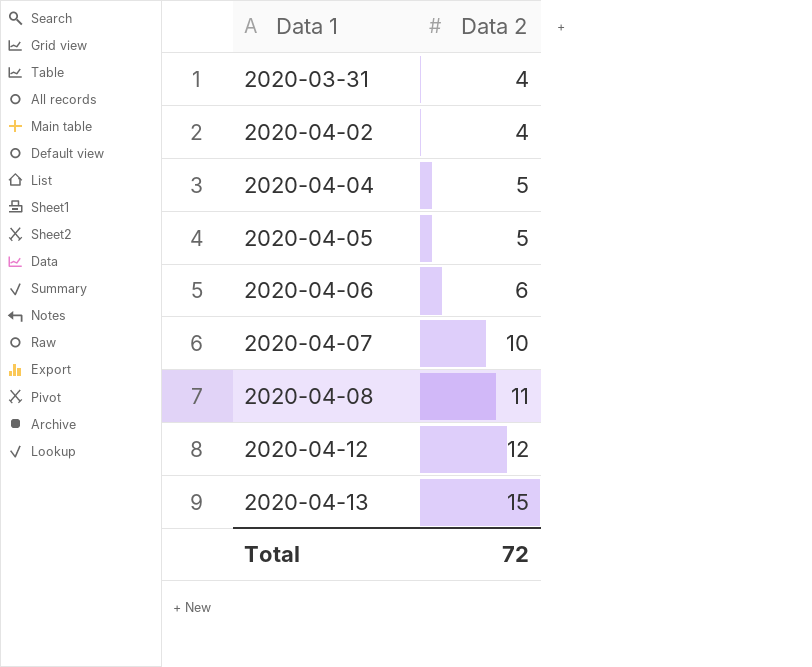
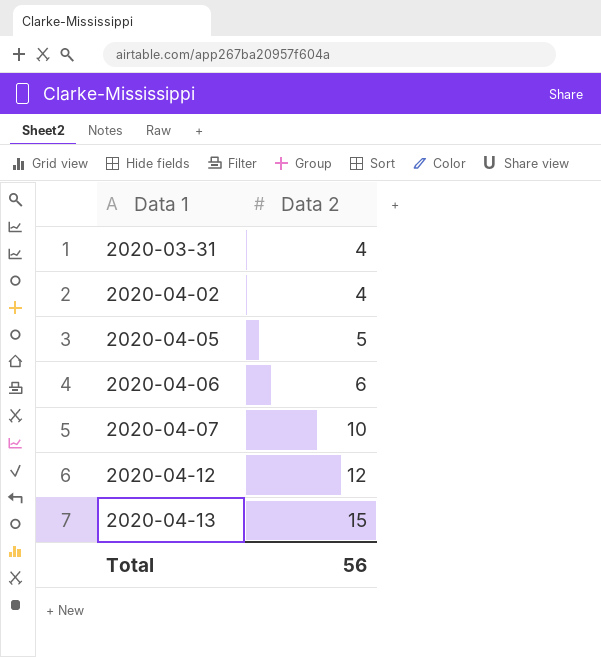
row 2020-04-04: 5 -> none
row 2020-04-08: 11 -> none
Total | Data 2: 72 -> 56

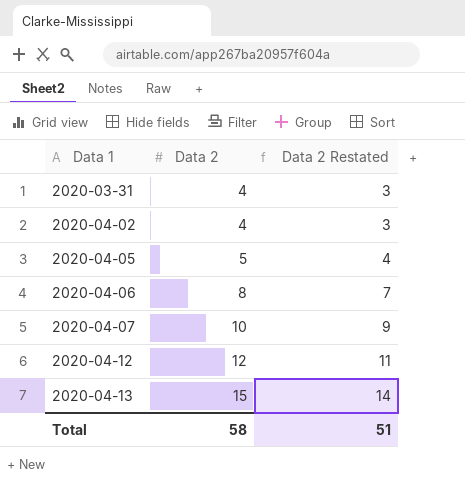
column Data 2 Restated | formula: none -> [Data 2] - 1
2020-04-06 | Data 2: 6 -> 8
Total | Data 2: 56 -> 58

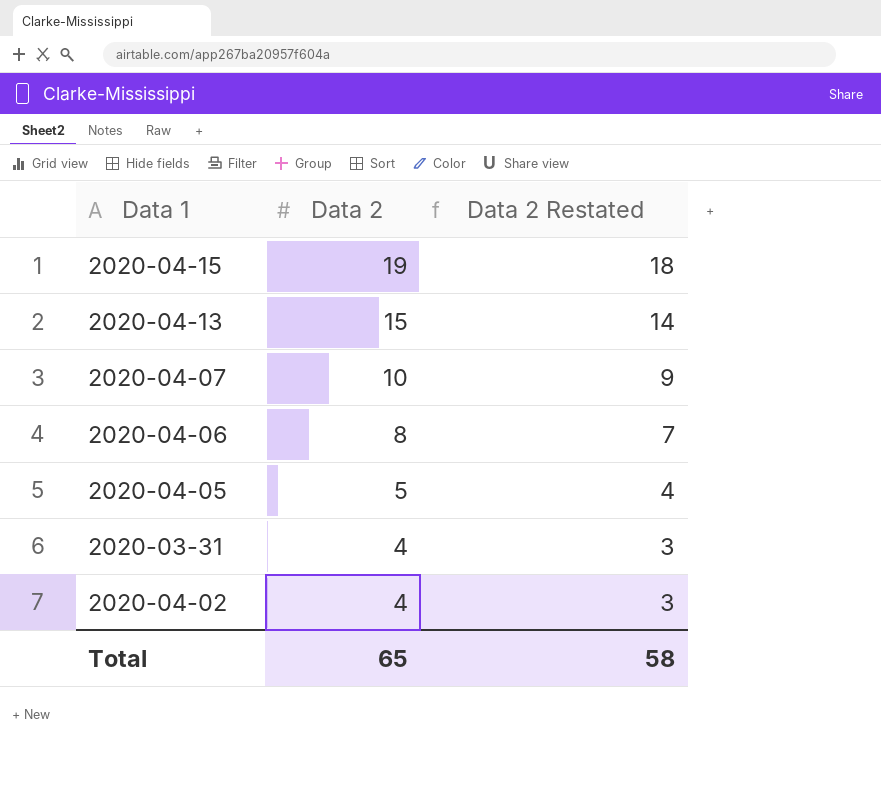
row order: Data 1 ascending -> Data 2 descending
row 2020-04-12: 12 | 11 -> none
row 2020-04-15: none -> 19 | 18
Total | Data 2: 58 -> 65
Total | Data 2 Restated: 51 -> 58

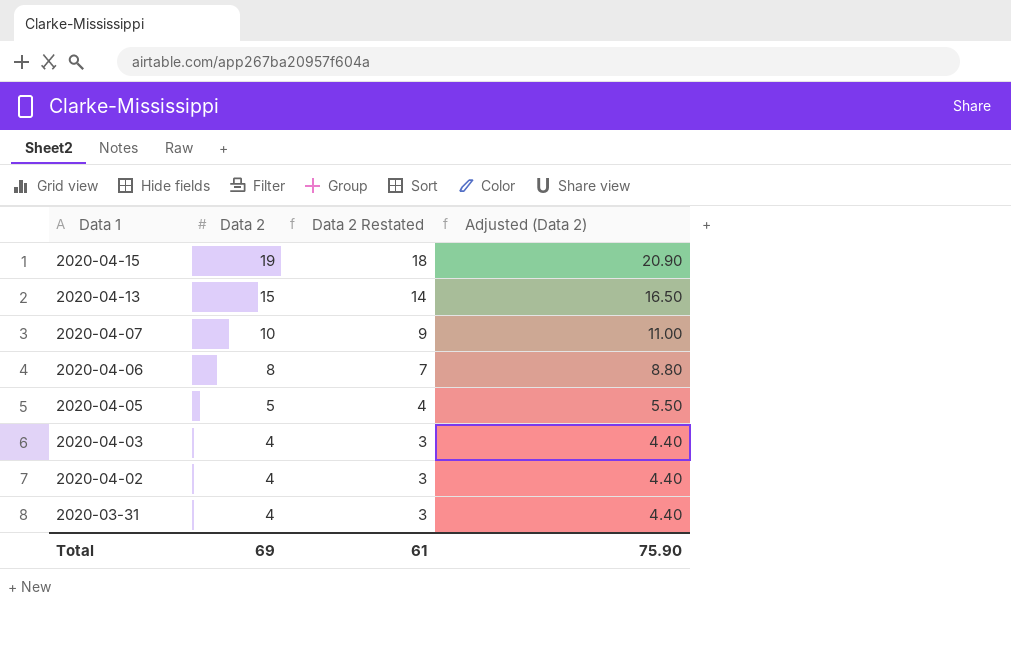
row order: Data 2 descending -> Data 1 descending
column Adjusted (Data 2) | formula: none -> [Data 2] * 1.1
row 2020-04-03: none -> 4 | 3 | 4.40
Total | Data 2: 65 -> 69
Total | Data 2 Restated: 58 -> 61

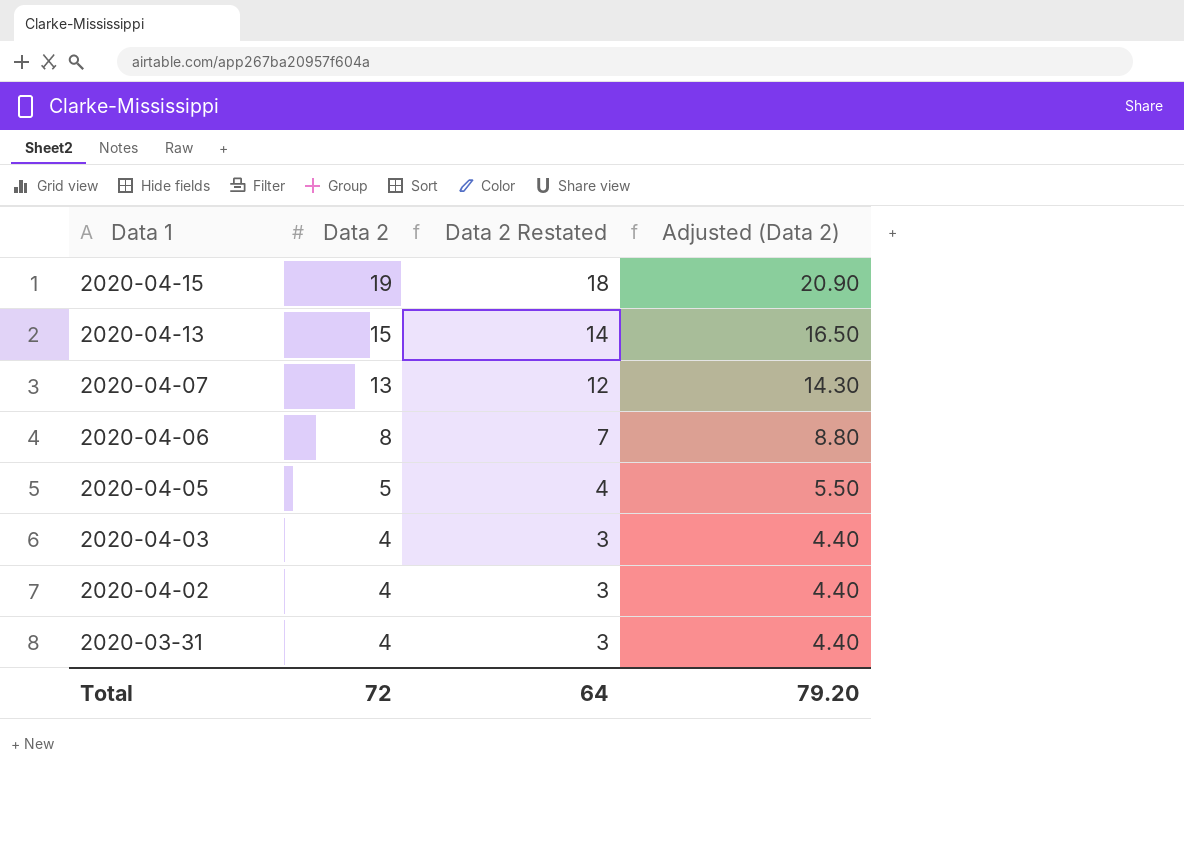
2020-04-07 | Data 2: 10 -> 13
2020-04-07 | Data 2 Restated: 9 -> 12
2020-04-07 | Adjusted (Data 2): 11.00 -> 14.30
Total | Data 2: 69 -> 72
Total | Data 2 Restated: 61 -> 64
Total | Adjusted (Data 2): 75.90 -> 79.20

